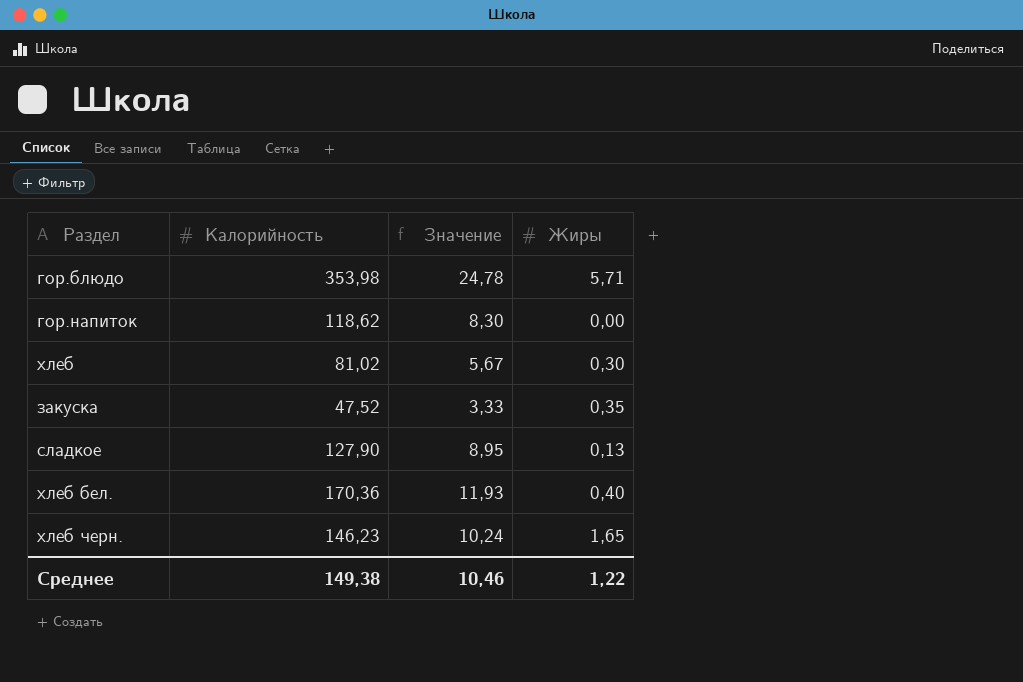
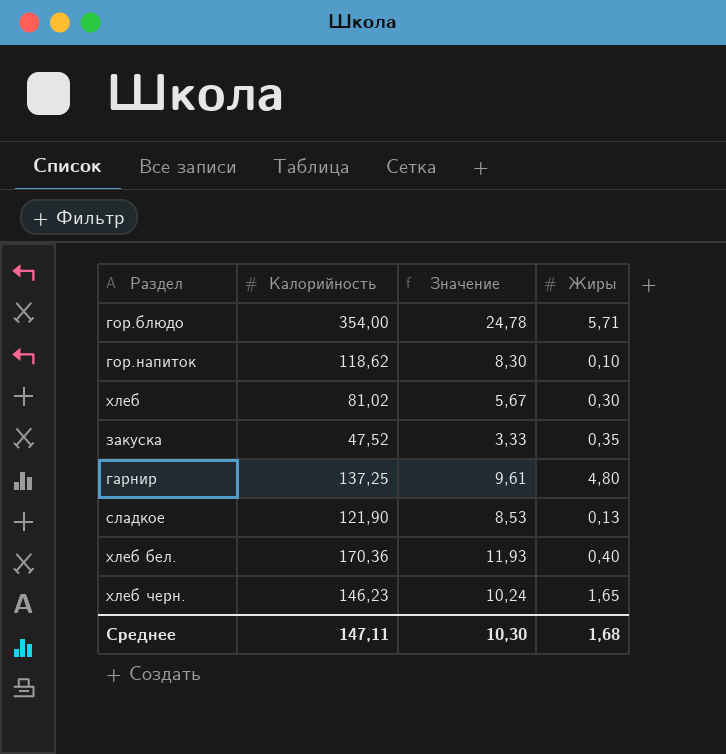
гор.блюдо | Калорийность: 353,98 -> 354,00
гор.напиток | Жиры: 0,00 -> 0,10
row гарнир: none -> 137,25 | 9,61 | 4,80
сладкое | Калорийность: 127,90 -> 121,90
сладкое | Значение: 8,95 -> 8,53
Среднее | Калорийность: 149,38 -> 147,11
Среднее | Значение: 10,46 -> 10,30
Среднее | Жиры: 1,22 -> 1,68

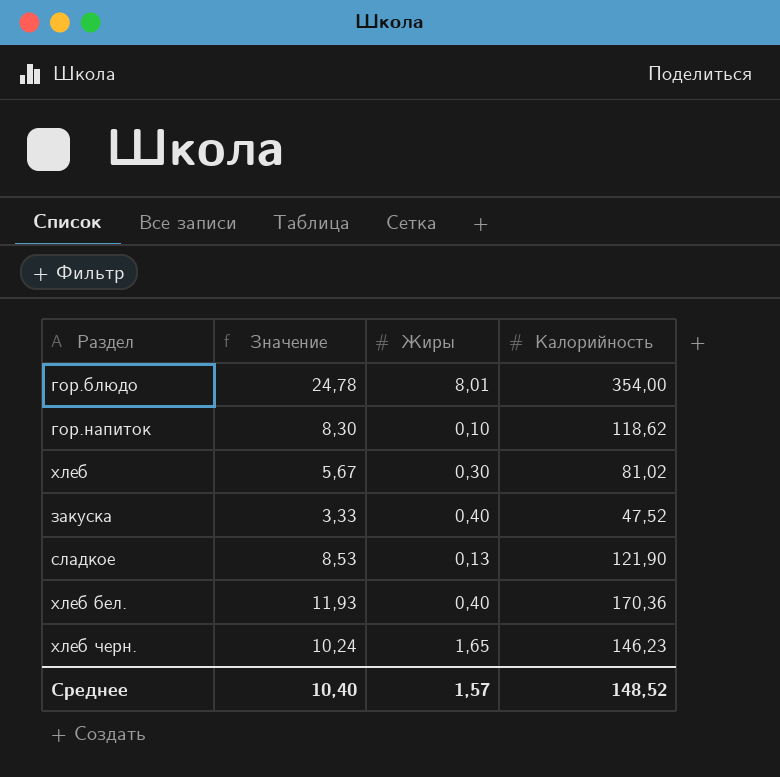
column Калорийность | position: 2 -> 4
row гарнир: 137,25 | 9,61 | 4,80 -> none
гор.блюдо | Жиры: 5,71 -> 8,01
закуска | Жиры: 0,35 -> 0,40
Среднее | Значение: 10,30 -> 10,40
Среднее | Жиры: 1,68 -> 1,57
Среднее | Калорийность: 147,11 -> 148,52

